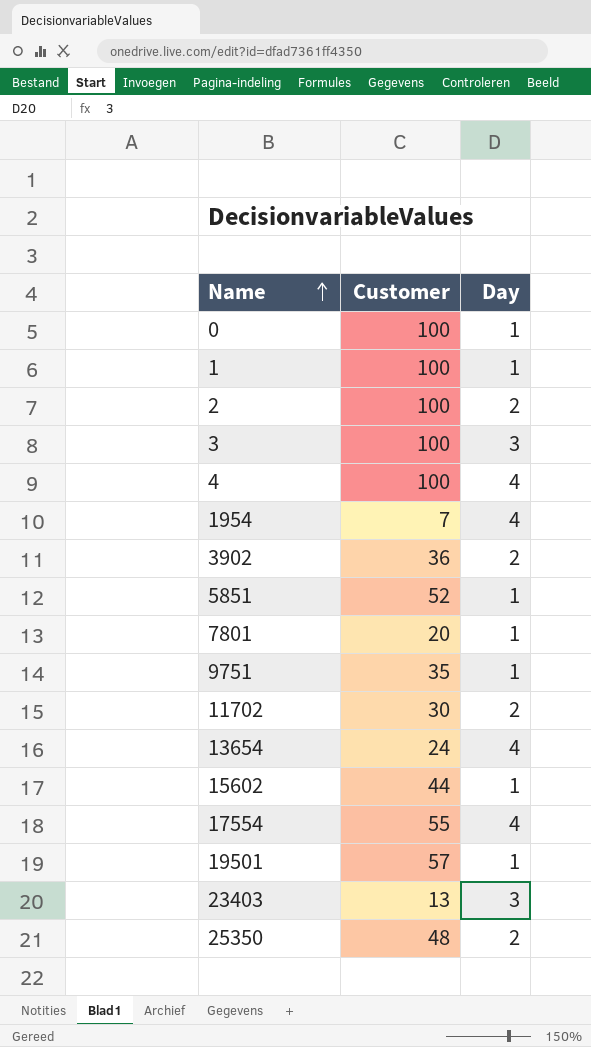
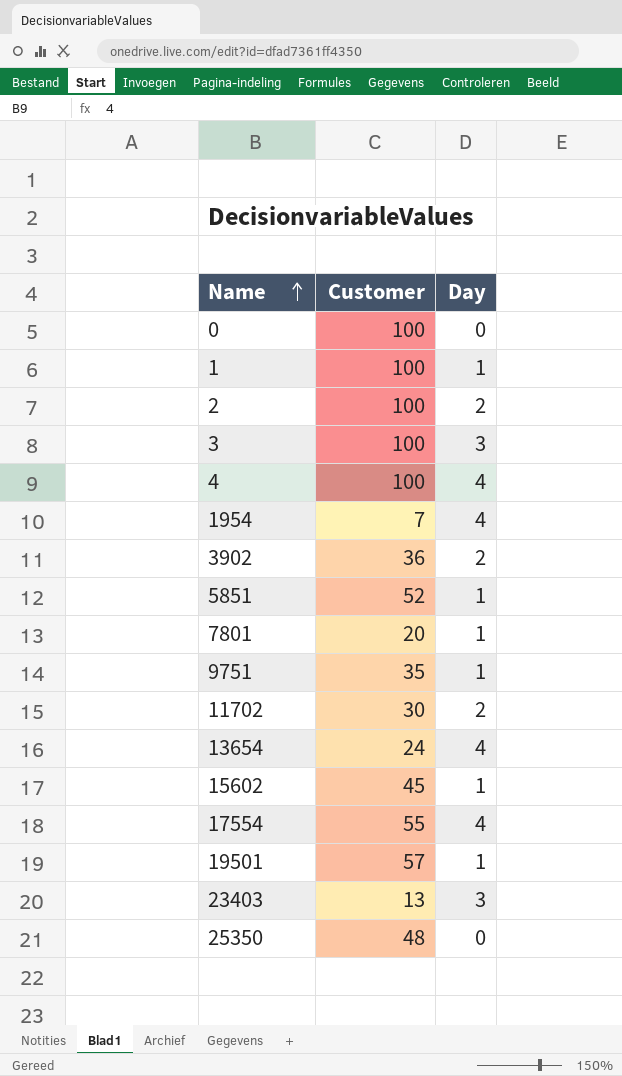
0 | Day: 1 -> 0
15602 | Customer: 44 -> 45
25350 | Day: 2 -> 0

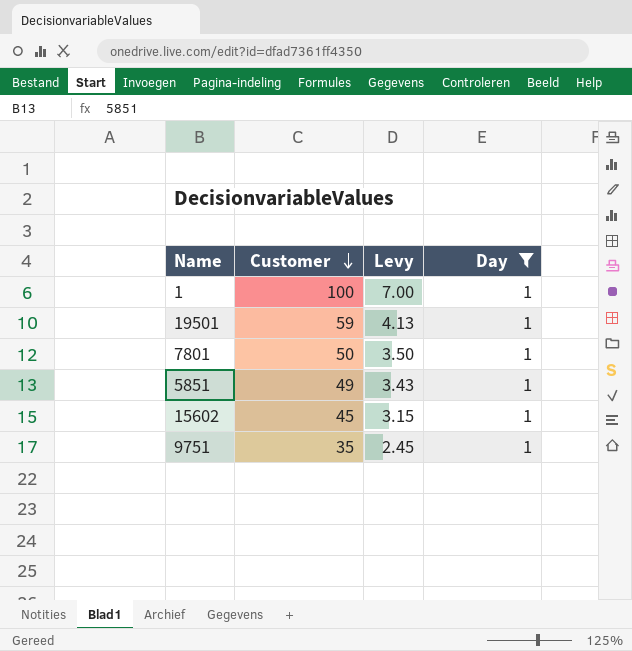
filter: none -> Day = 1
row order: Name ascending -> Customer descending
column Levy | formula: none -> [Customer] * 0.07
19501 | Customer: 57 -> 59
7801 | Customer: 20 -> 50
5851 | Customer: 52 -> 49

